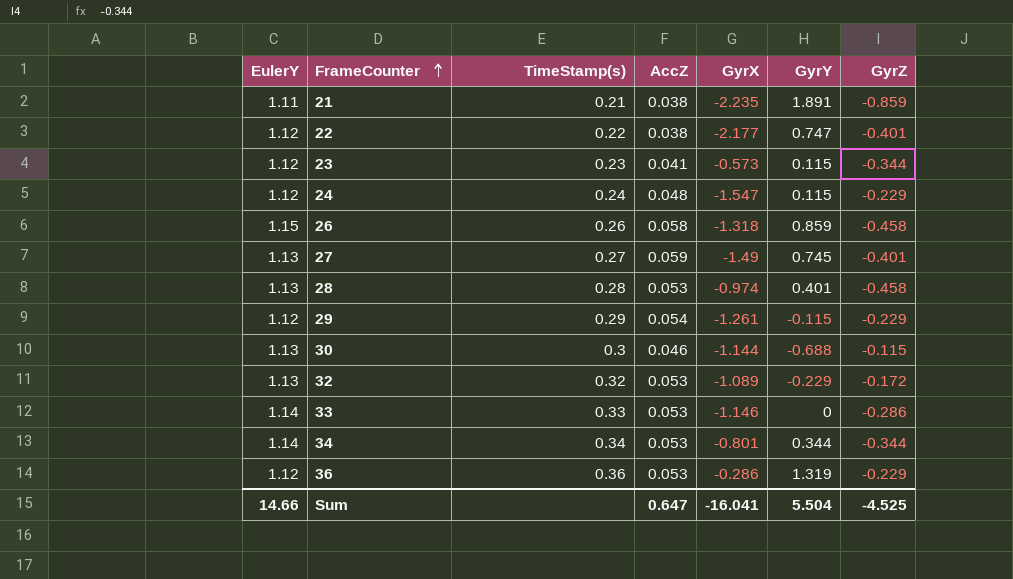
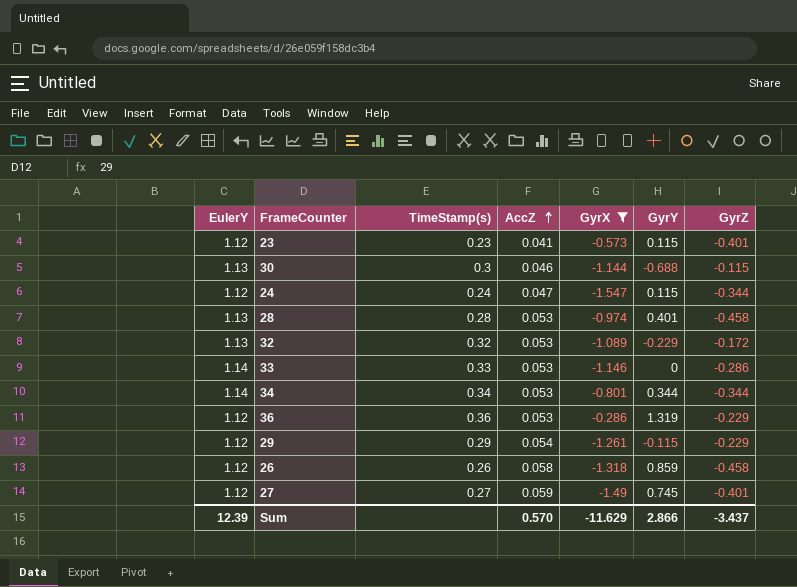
filter: none -> GyrX >= -1.547
row order: FrameCounter ascending -> AccZ ascending
23 | GyrZ: -0.344 -> -0.401
24 | AccZ: 0.048 -> 0.047
24 | GyrZ: -0.229 -> -0.344
26 | EulerY: 1.15 -> 1.12
27 | EulerY: 1.13 -> 1.12
Sum | EulerY: 14.66 -> 12.39
Sum | AccZ: 0.647 -> 0.570
Sum | GyrX: -16.041 -> -11.629
Sum | GyrY: 5.504 -> 2.866
Sum | GyrZ: -4.525 -> -3.437

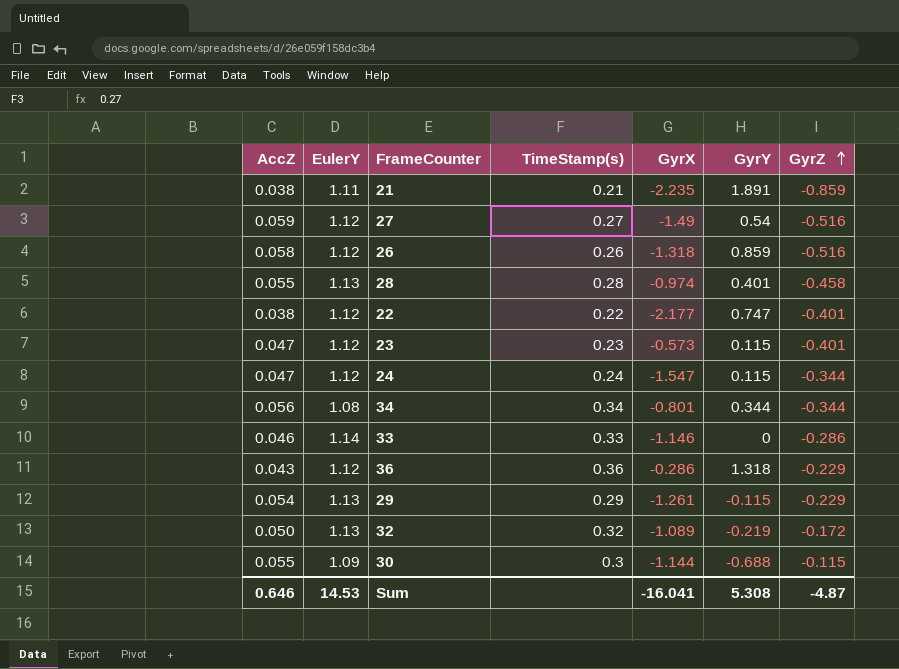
filter: GyrX >= -1.547 -> none
row order: AccZ ascending -> GyrZ ascending
column AccZ | position: 4 -> 1
27 | GyrY: 0.745 -> 0.54
27 | GyrZ: -0.401 -> -0.516
26 | GyrZ: -0.458 -> -0.516
28 | AccZ: 0.053 -> 0.055
23 | AccZ: 0.041 -> 0.047
34 | AccZ: 0.053 -> 0.056
34 | EulerY: 1.14 -> 1.08
33 | AccZ: 0.053 -> 0.046
36 | AccZ: 0.053 -> 0.043
36 | GyrY: 1.319 -> 1.318
29 | EulerY: 1.12 -> 1.13
32 | AccZ: 0.053 -> 0.050
32 | GyrY: -0.229 -> -0.219
30 | AccZ: 0.046 -> 0.055
30 | EulerY: 1.13 -> 1.09
Sum | AccZ: 0.570 -> 0.646
Sum | EulerY: 12.39 -> 14.53
Sum | GyrX: -11.629 -> -16.041
Sum | GyrY: 2.866 -> 5.308
Sum | GyrZ: -3.437 -> -4.87

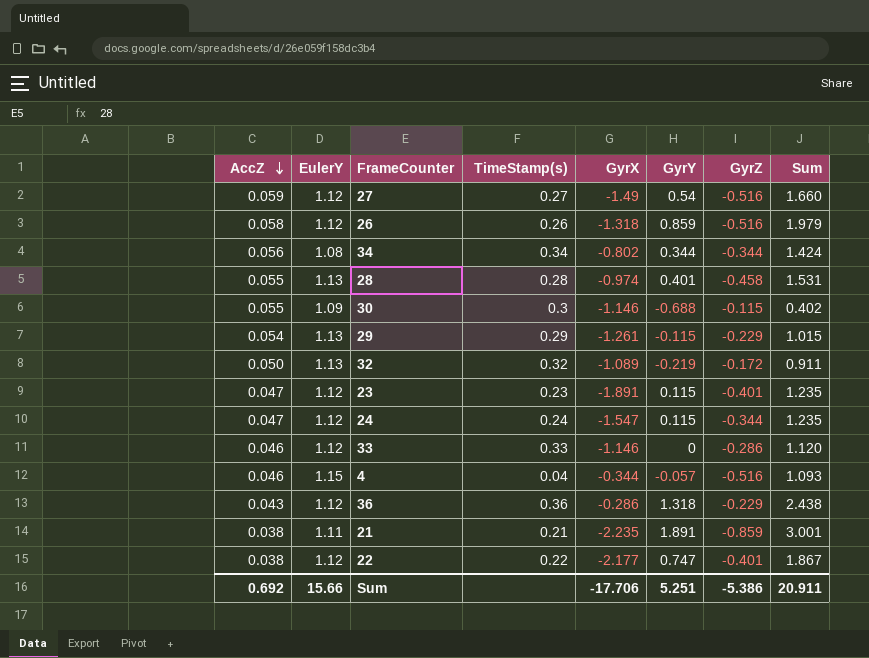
row order: GyrZ ascending -> AccZ descending
column Sum | formula: none -> [EulerY] + [GyrY]
34 | GyrX: -0.801 -> -0.802
30 | GyrX: -1.144 -> -1.146
23 | GyrX: -0.573 -> -1.891
33 | EulerY: 1.14 -> 1.12
row 4: none -> 0.046 | 1.15 | 0.04 | -0.344 | -0.057 | -0.516 | 1.093
Sum | AccZ: 0.646 -> 0.692
Sum | EulerY: 14.53 -> 15.66
Sum | GyrX: -16.041 -> -17.706
Sum | GyrY: 5.308 -> 5.251
Sum | GyrZ: -4.87 -> -5.386

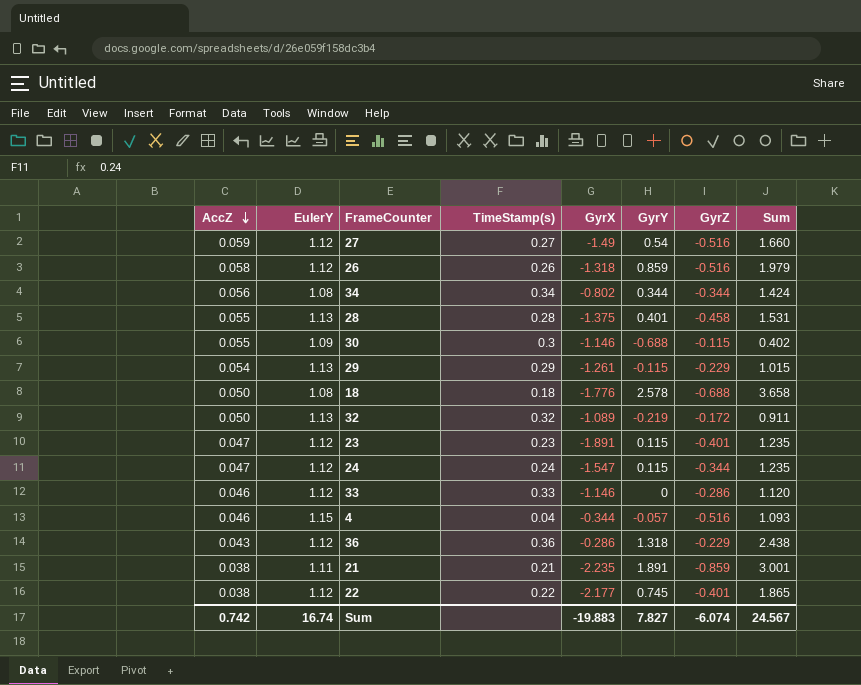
28 | GyrX: -0.974 -> -1.375
row 18: none -> 0.050 | 1.08 | 0.18 | -1.776 | 2.578 | -0.688 | 3.658
22 | GyrY: 0.747 -> 0.745
22 | Sum: 1.867 -> 1.865
Sum | AccZ: 0.692 -> 0.742
Sum | EulerY: 15.66 -> 16.74
Sum | GyrX: -17.706 -> -19.883
Sum | GyrY: 5.251 -> 7.827
Sum | GyrZ: -5.386 -> -6.074
Sum | Sum: 20.911 -> 24.567

